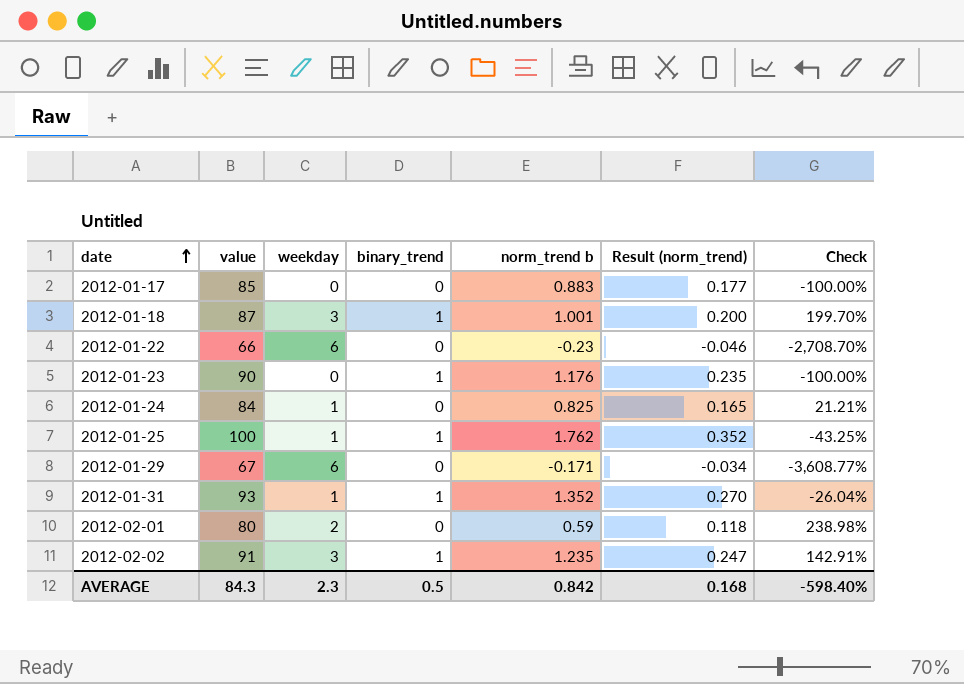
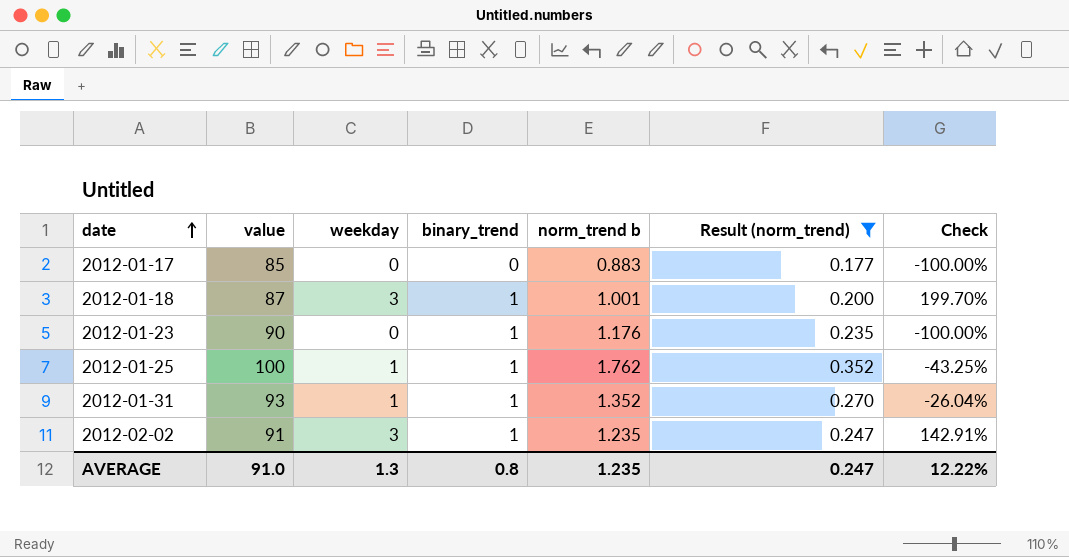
filter: none -> Result (norm_trend) >= 0.177
AVERAGE | value: 84.3 -> 91.0
AVERAGE | weekday: 2.3 -> 1.3
AVERAGE | binary_trend: 0.5 -> 0.8
AVERAGE | norm_trend b: 0.842 -> 1.235
AVERAGE | Result (norm_trend): 0.168 -> 0.247
AVERAGE | Check: -598.40% -> 12.22%

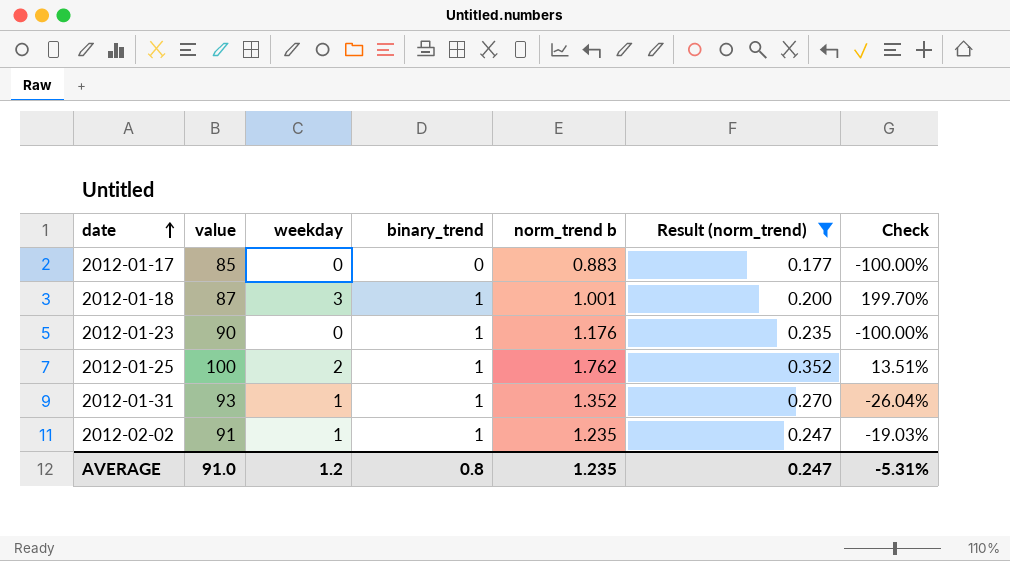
2012-01-25 | weekday: 1 -> 2
2012-01-25 | Check: -43.25% -> 13.51%
2012-02-02 | weekday: 3 -> 1
2012-02-02 | Check: 142.91% -> -19.03%
AVERAGE | weekday: 1.3 -> 1.2
AVERAGE | Check: 12.22% -> -5.31%

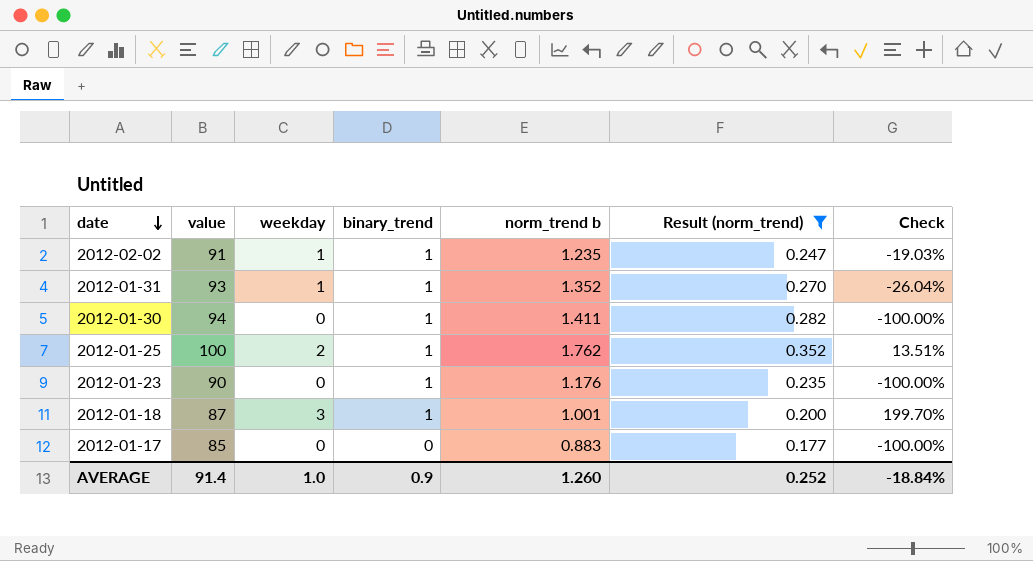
row order: date ascending -> date descending
row 2012-01-30: none -> 94 | 0 | 1 | 1.411 | 0.282 | -100.00%
AVERAGE | value: 91.0 -> 91.4
AVERAGE | weekday: 1.2 -> 1.0
AVERAGE | binary_trend: 0.8 -> 0.9
AVERAGE | norm_trend b: 1.235 -> 1.260
AVERAGE | Result (norm_trend): 0.247 -> 0.252
AVERAGE | Check: -5.31% -> -18.84%

